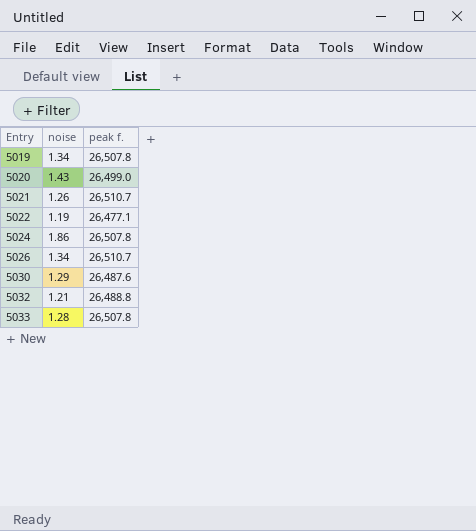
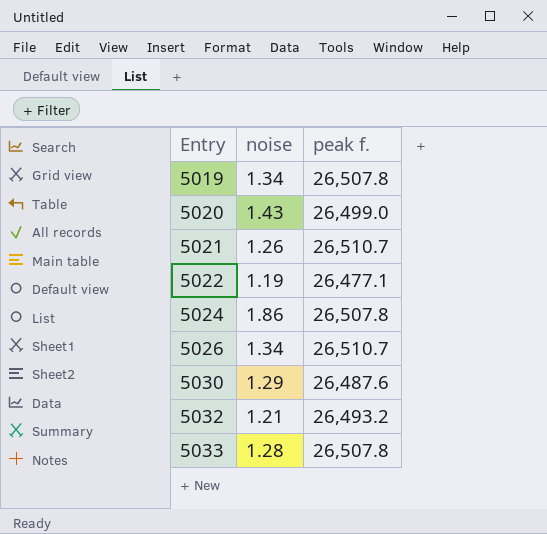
5032 | peak f.: 26,488.8 -> 26,493.2

